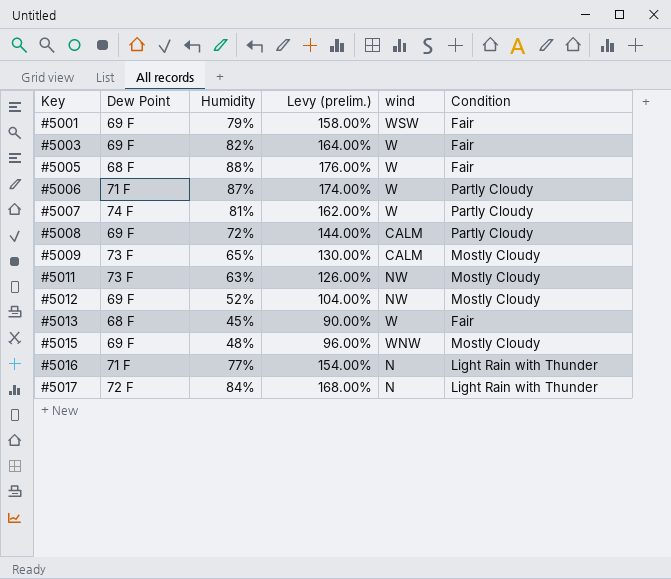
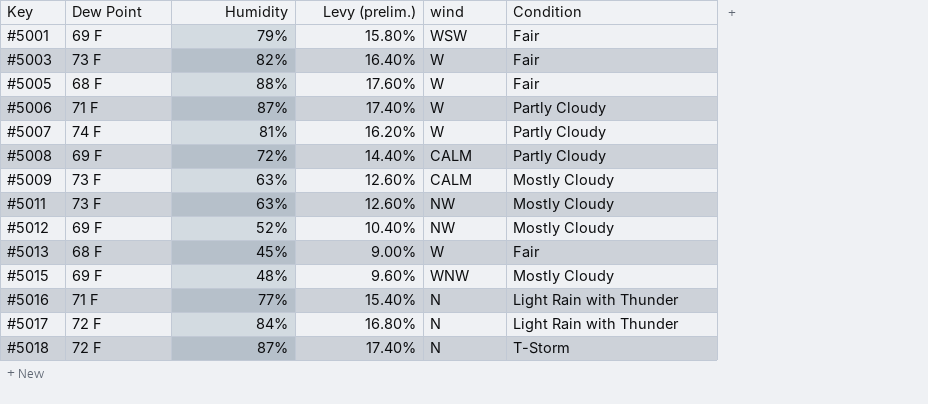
column Levy (prelim.) | formula: [Humidity] * 2 -> [Humidity] * 0.2
#5003 | Dew Point: 69 F -> 73 F
#5009 | Humidity: 65% -> 63%
row #5018: none -> 72 F | 87% | 17.40% | N | T-Storm

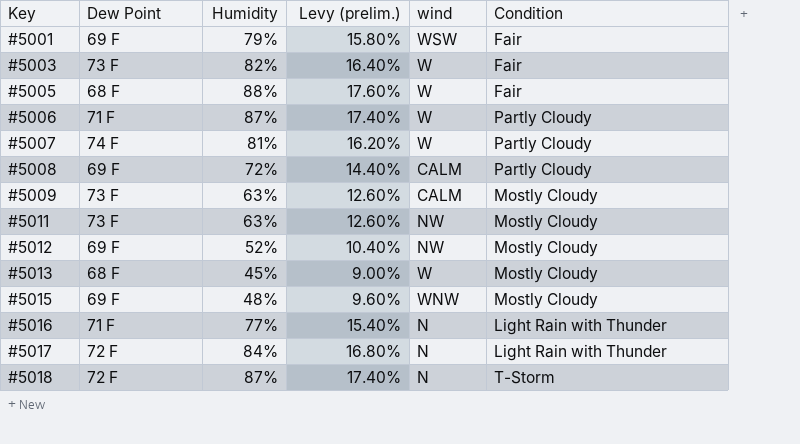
#5013 | Condition: Fair -> Mostly Cloudy

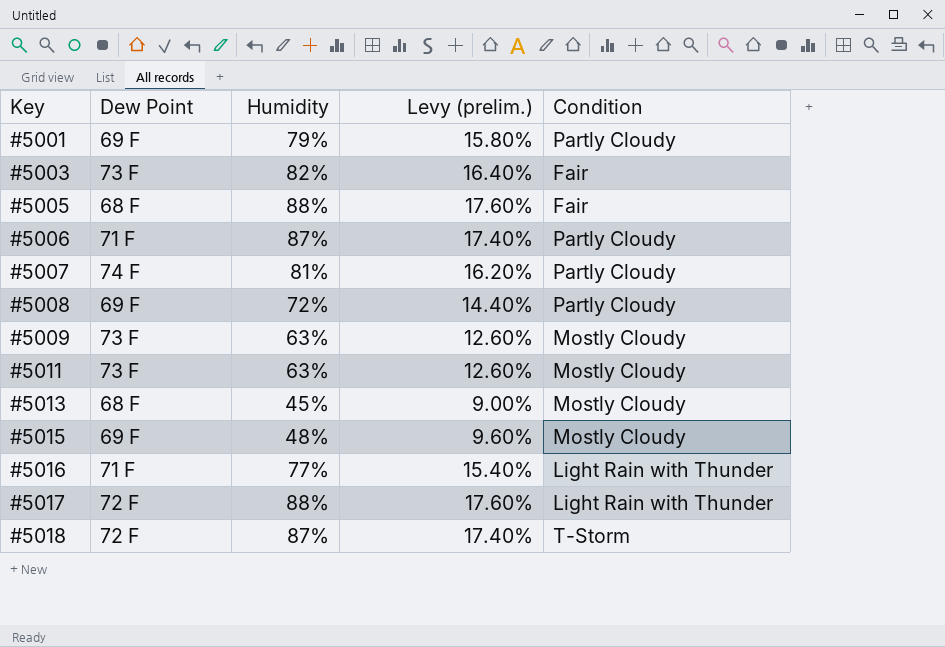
column wind | position: 5 -> none
row #5012: 69 F | 52% | 10.40% | NW | Mostly Cloudy -> none
#5001 | Condition: Fair -> Partly Cloudy
#5017 | Humidity: 84% -> 88%
#5017 | Levy (prelim.): 16.80% -> 17.60%

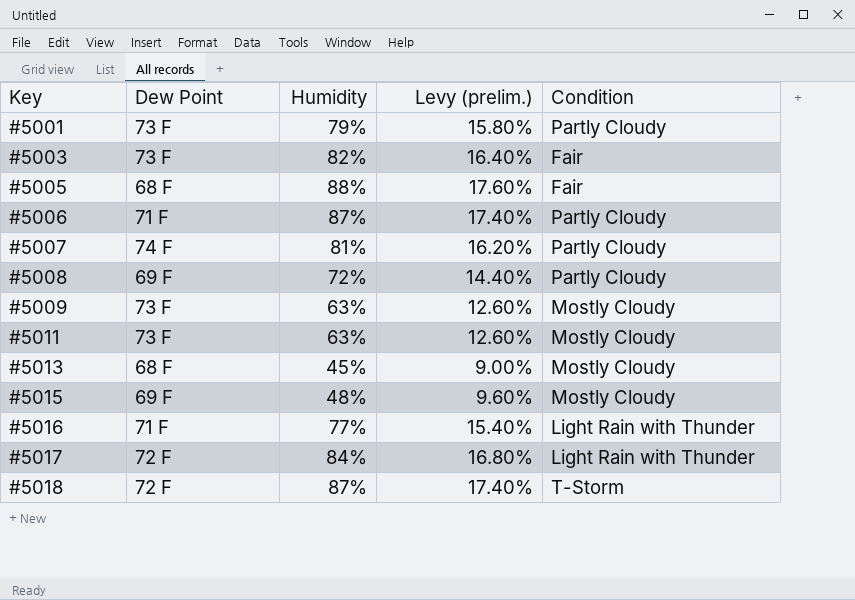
#5001 | Dew Point: 69 F -> 73 F
#5017 | Humidity: 88% -> 84%
#5017 | Levy (prelim.): 17.60% -> 16.80%

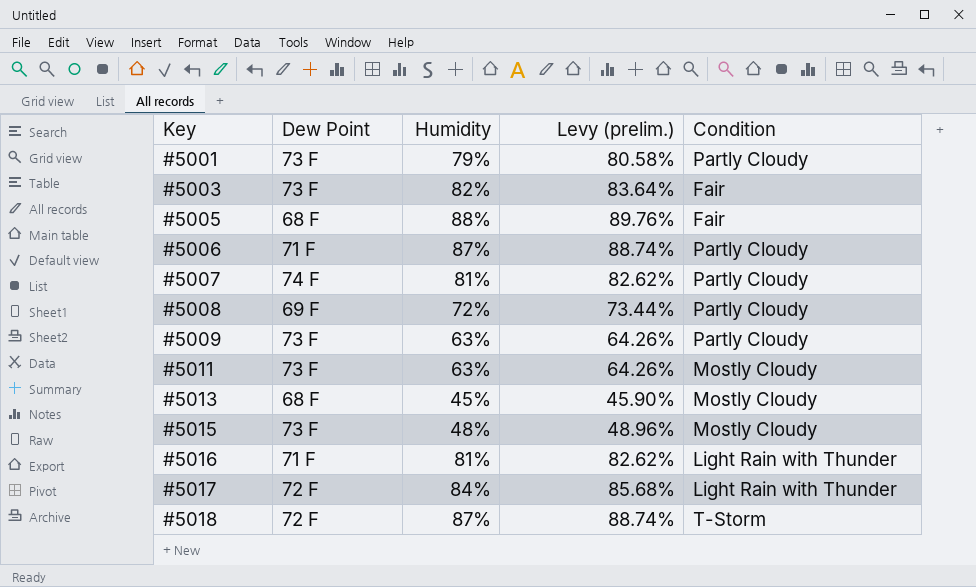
column Levy (prelim.) | formula: [Humidity] * 0.2 -> [Humidity] * 1.02
#5009 | Condition: Mostly Cloudy -> Partly Cloudy
#5015 | Dew Point: 69 F -> 73 F
#5016 | Humidity: 77% -> 81%

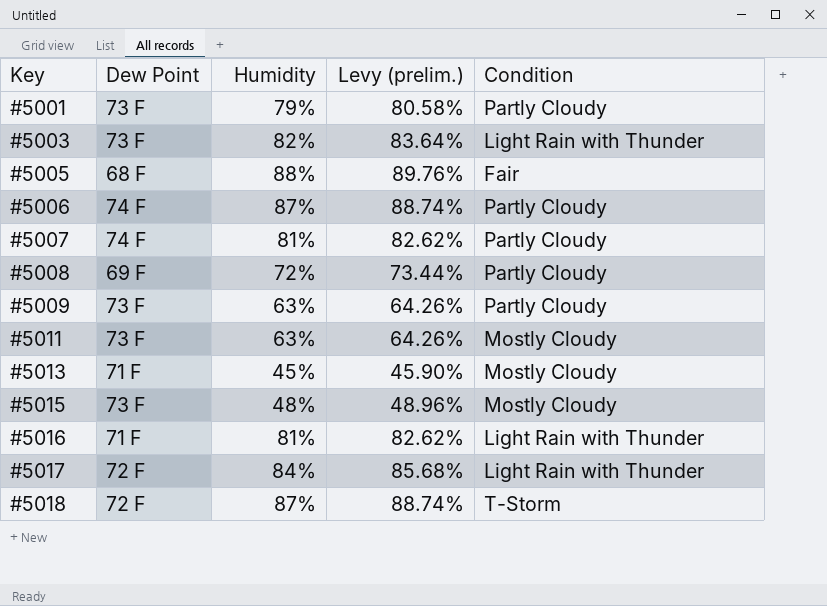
#5003 | Condition: Fair -> Light Rain with Thunder
#5006 | Dew Point: 71 F -> 74 F
#5013 | Dew Point: 68 F -> 71 F

